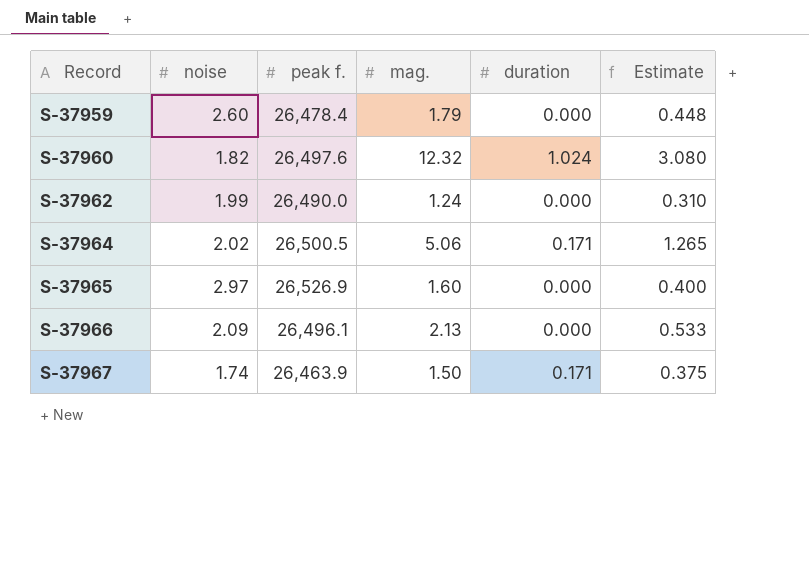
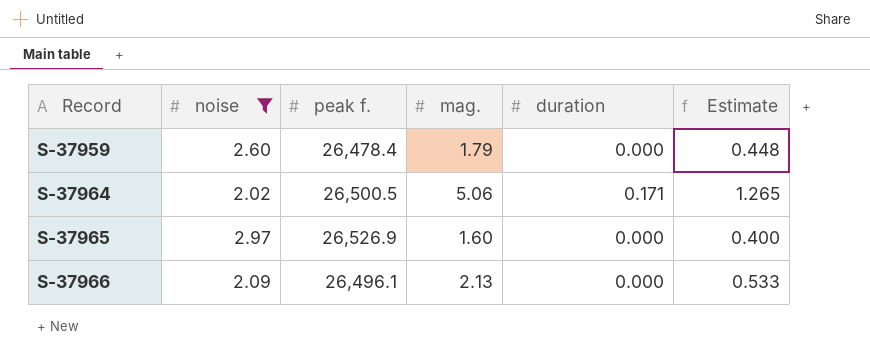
filter: none -> noise >= 2.02

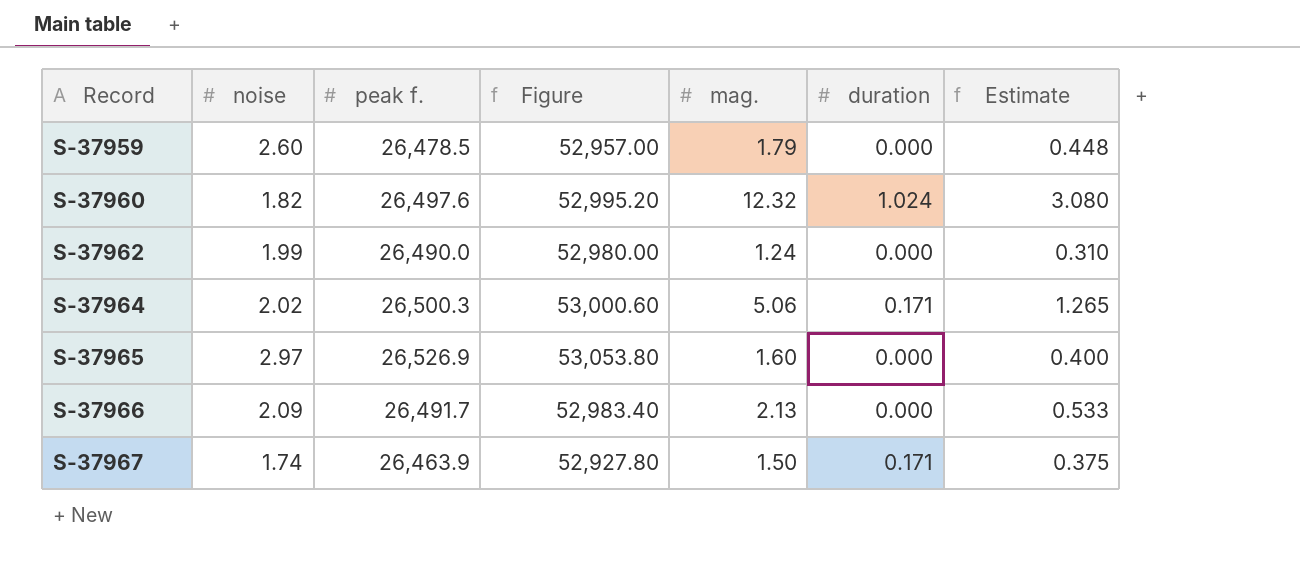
filter: noise >= 2.02 -> none
column Figure | formula: none -> [peak f.] * 2
S-37959 | peak f.: 26,478.4 -> 26,478.5
S-37964 | peak f.: 26,500.5 -> 26,500.3
S-37966 | peak f.: 26,496.1 -> 26,491.7

